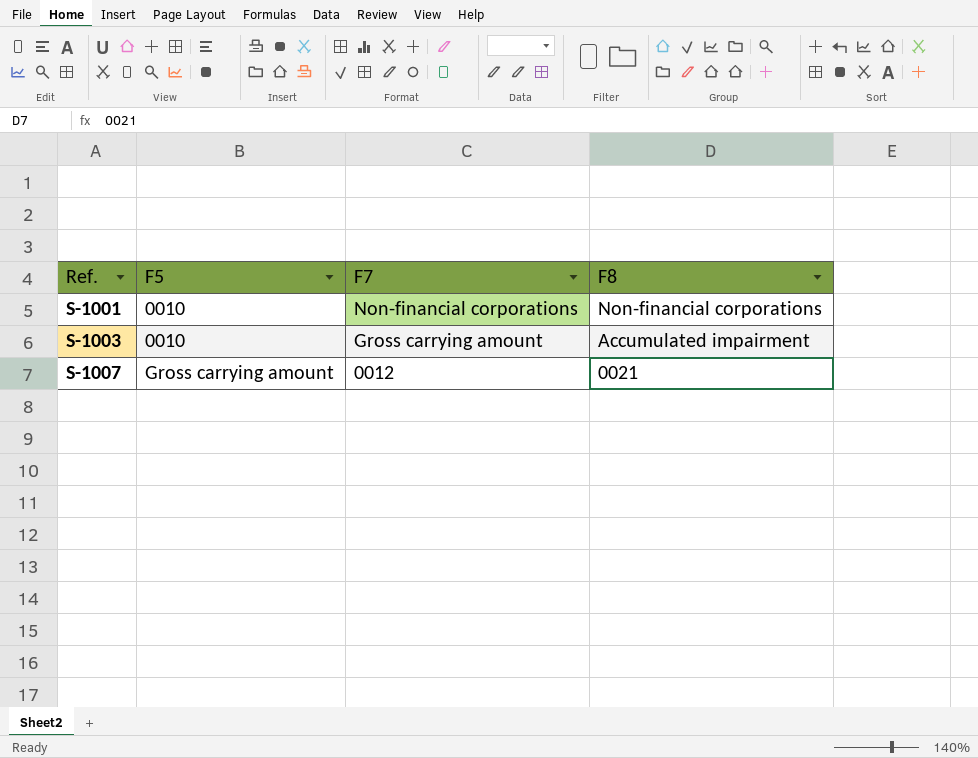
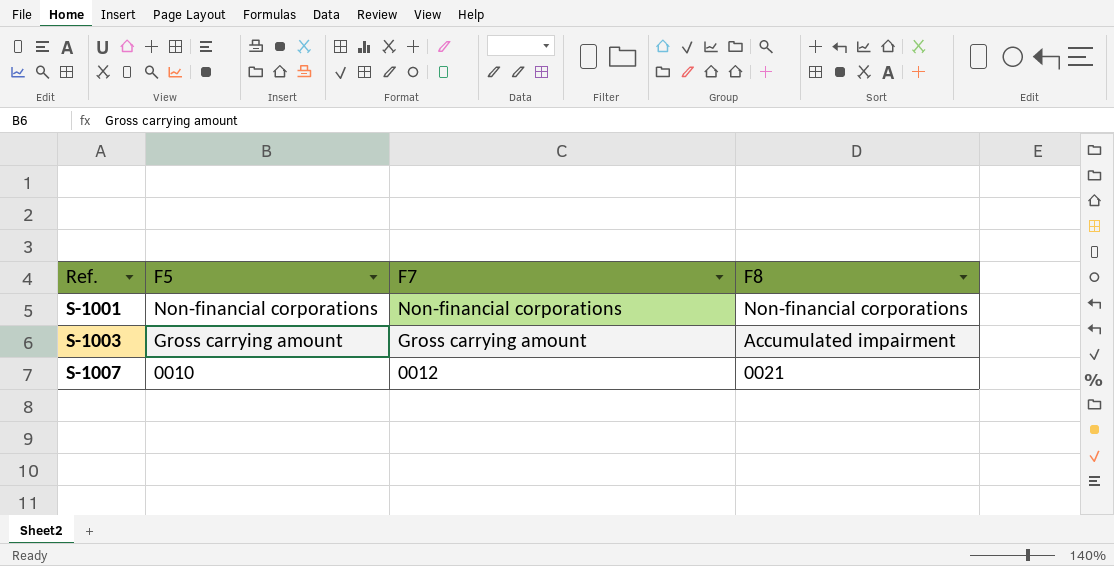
S-1001 | F5: 0010 -> Non-financial corporations
S-1003 | F5: 0010 -> Gross carrying amount
S-1007 | F5: Gross carrying amount -> 0010

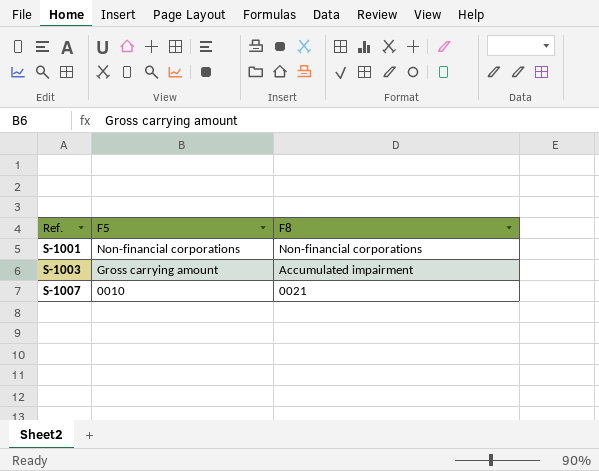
column F7 | position: 3 -> none

